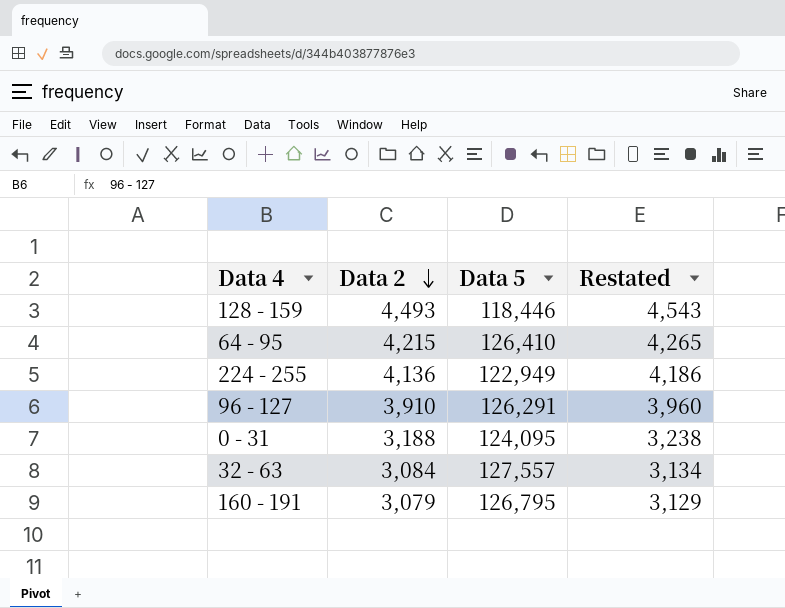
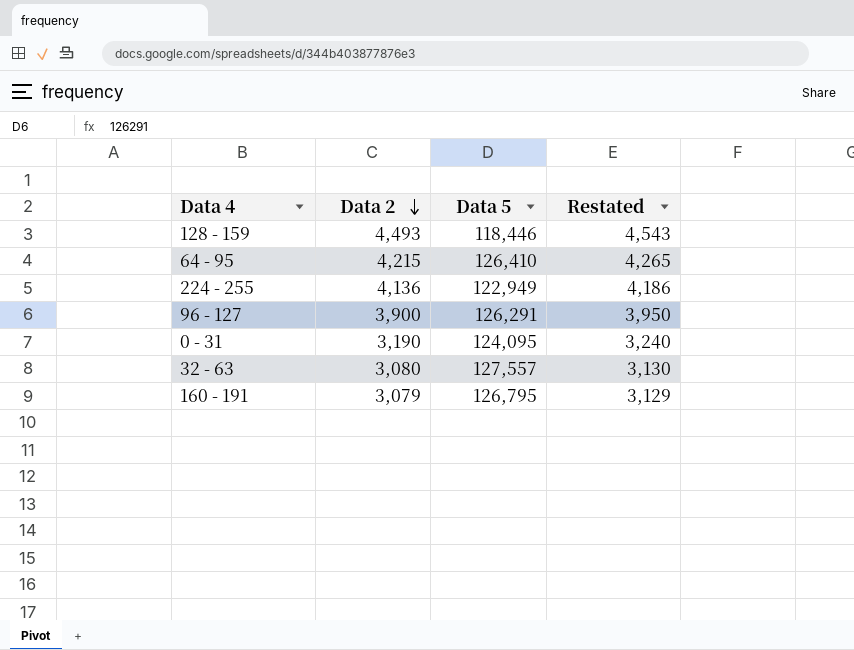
96 - 127 | Data 2: 3,910 -> 3,900
96 - 127 | Restated: 3,960 -> 3,950
0 - 31 | Data 2: 3,188 -> 3,190
0 - 31 | Restated: 3,238 -> 3,240
32 - 63 | Data 2: 3,084 -> 3,080
32 - 63 | Restated: 3,134 -> 3,130

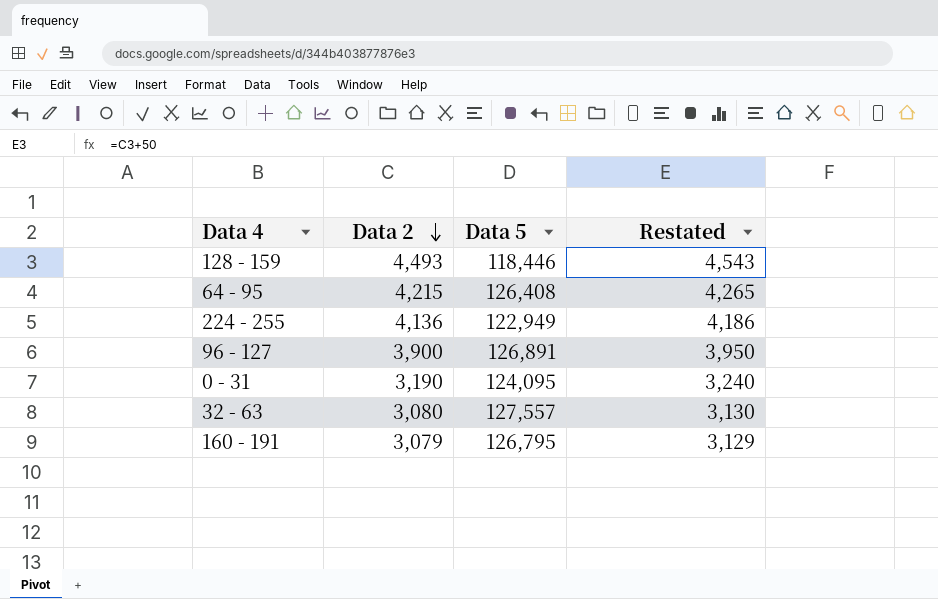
64 - 95 | Data 5: 126,410 -> 126,408
96 - 127 | Data 5: 126,291 -> 126,891

